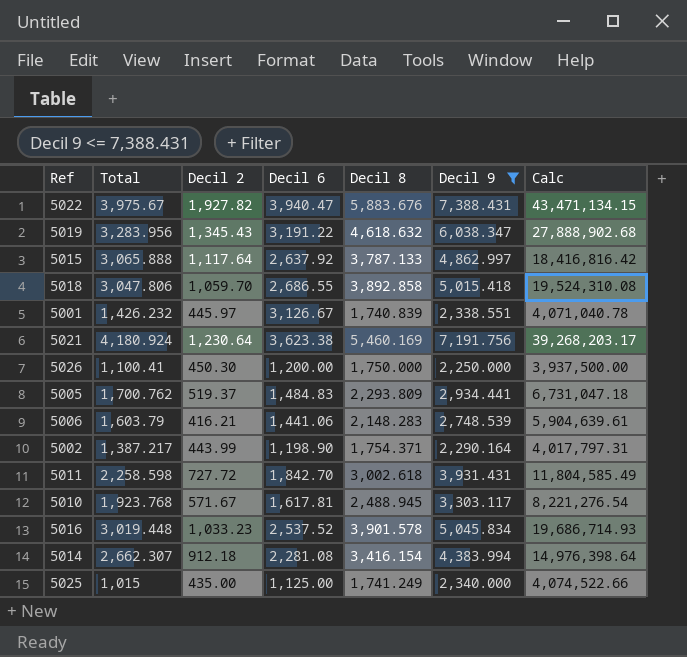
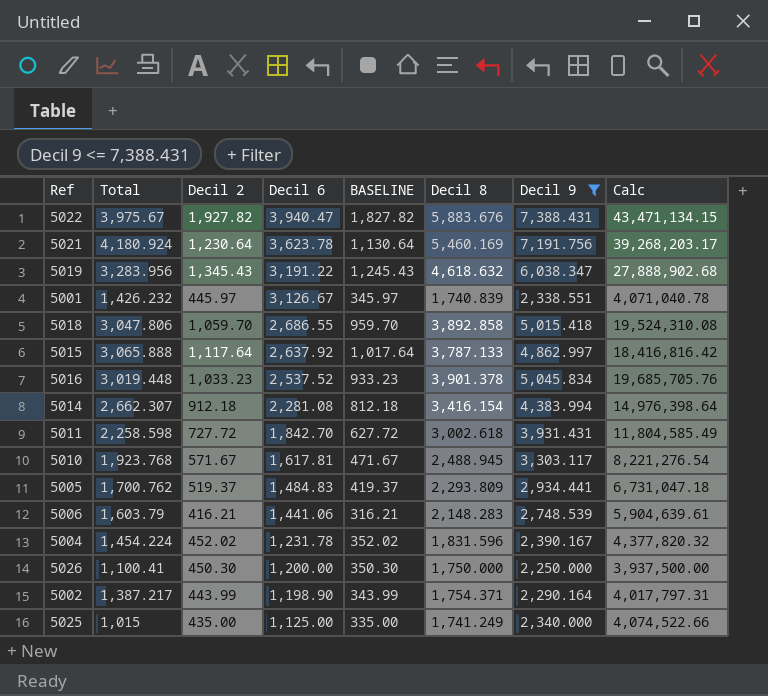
row order: none -> Decil 6 descending
column BASELINE | formula: none -> [Decil 2] - 100
5021 | Decil 6: 3,623.38 -> 3,623.78
5016 | Decil 8: 3,901.578 -> 3,901.378
5016 | Calc: 19,686,714.93 -> 19,685,705.76
row 5004: none -> 1,454.224 | 452.02 | 1,231.78 | 352.02 | 1,831.596 | 2,390.167 | 4,377,820.32

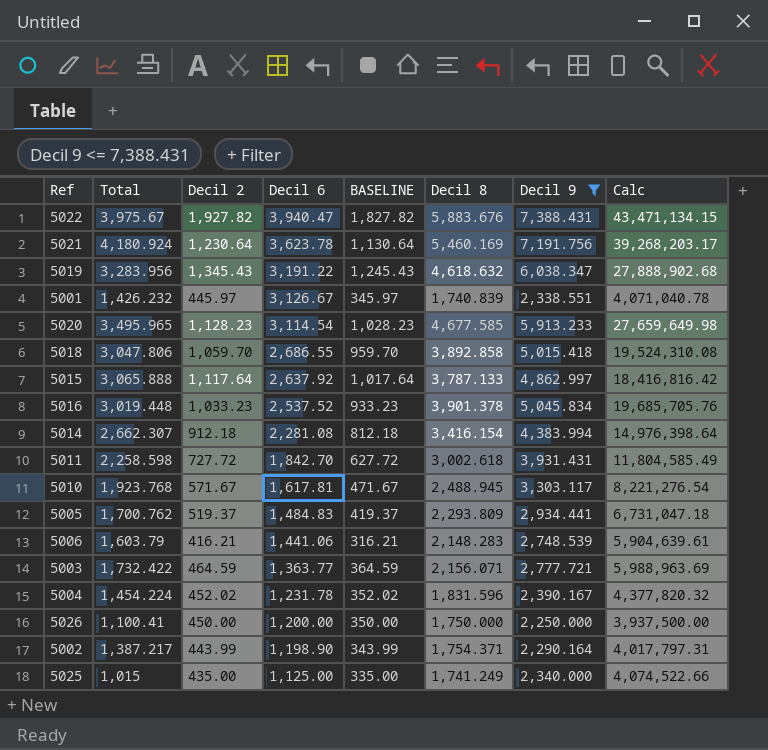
row 5020: none -> 3,495.965 | 1,128.23 | 3,114.54 | 1,028.23 | 4,677.585 | 5,913.233 | 27,659,649.98
row 5003: none -> 1,732.422 | 464.59 | 1,363.77 | 364.59 | 2,156.071 | 2,777.721 | 5,988,963.69
5026 | Decil 2: 450.30 -> 450.00
5026 | BASELINE: 350.30 -> 350.00

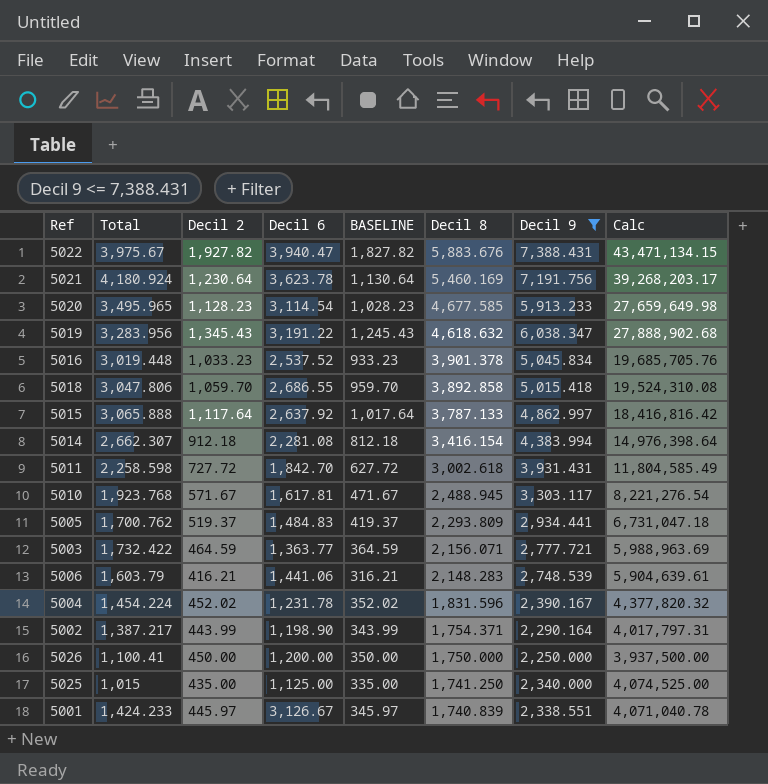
row order: Decil 6 descending -> Decil 8 descending
5025 | Decil 8: 1,741.249 -> 1,741.250
5025 | Calc: 4,074,522.66 -> 4,074,525.00
5001 | Total: 1,426.232 -> 1,424.233

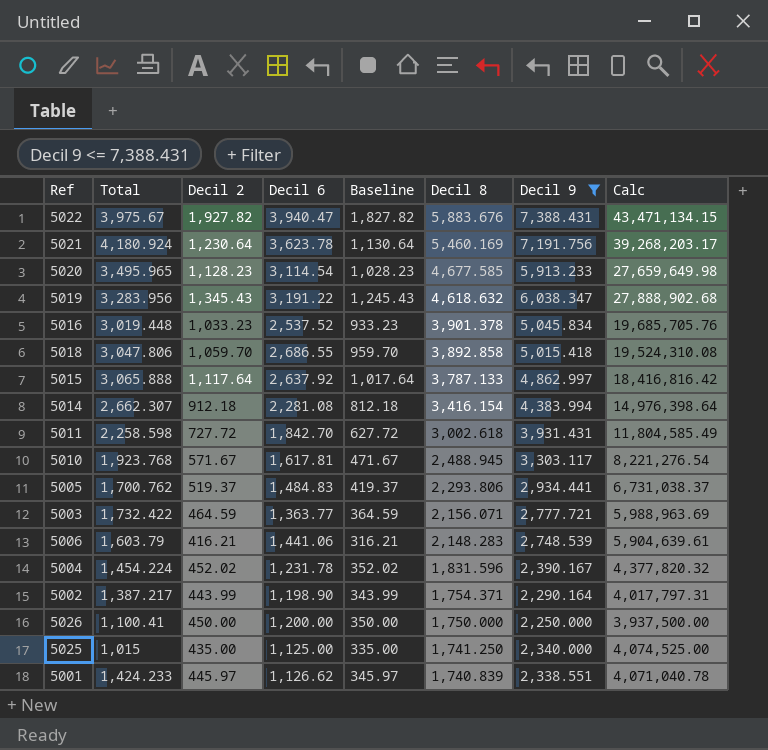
column name: BASELINE -> Baseline
5005 | Decil 8: 2,293.809 -> 2,293.806
5005 | Calc: 6,731,047.18 -> 6,731,038.37
5001 | Decil 6: 3,126.67 -> 1,126.62

